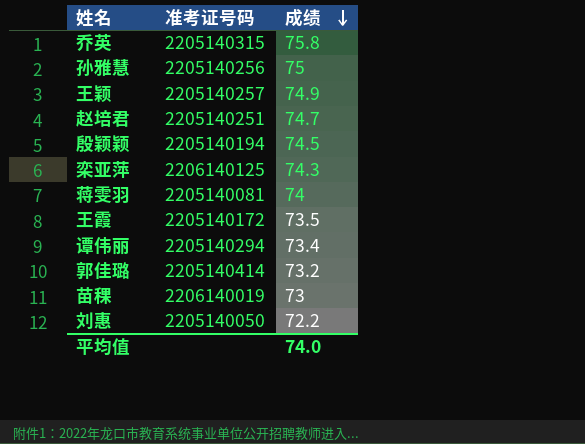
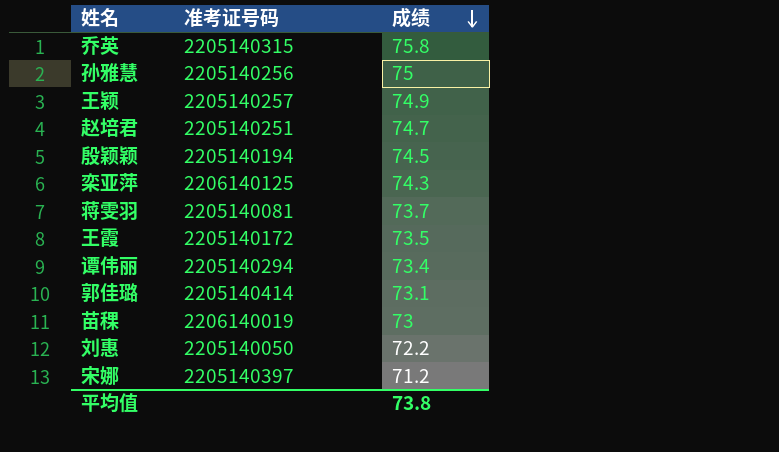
蒋雯羽 | 成绩: 74 -> 73.7
郭佳璐 | 成绩: 73.2 -> 73.1
row 宋娜: none -> 2205140397 | 71.2
平均值 | 成绩: 74.0 -> 73.8

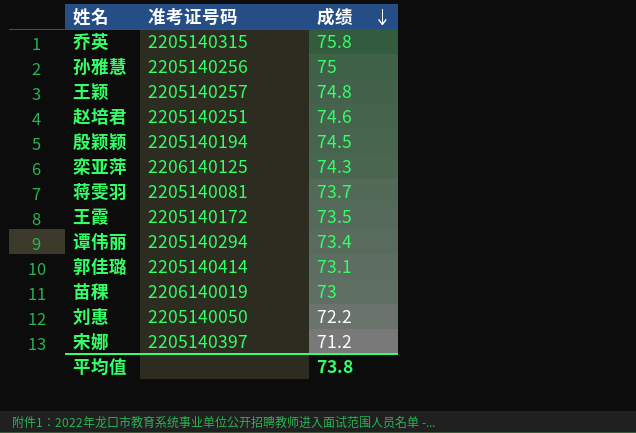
王颖 | 成绩: 74.9 -> 74.8
赵培君 | 成绩: 74.7 -> 74.6

